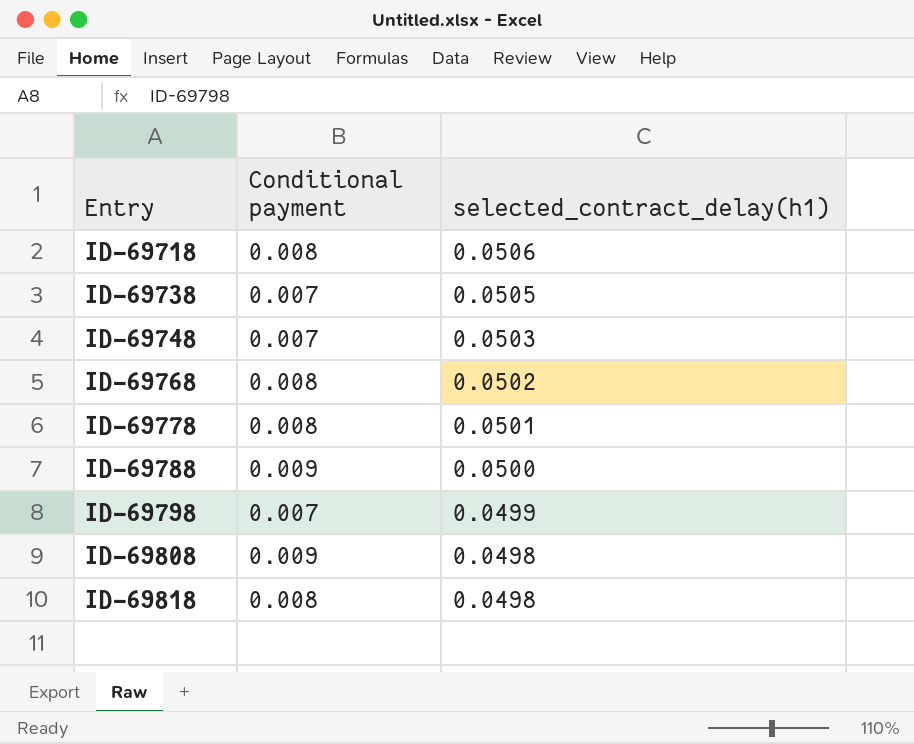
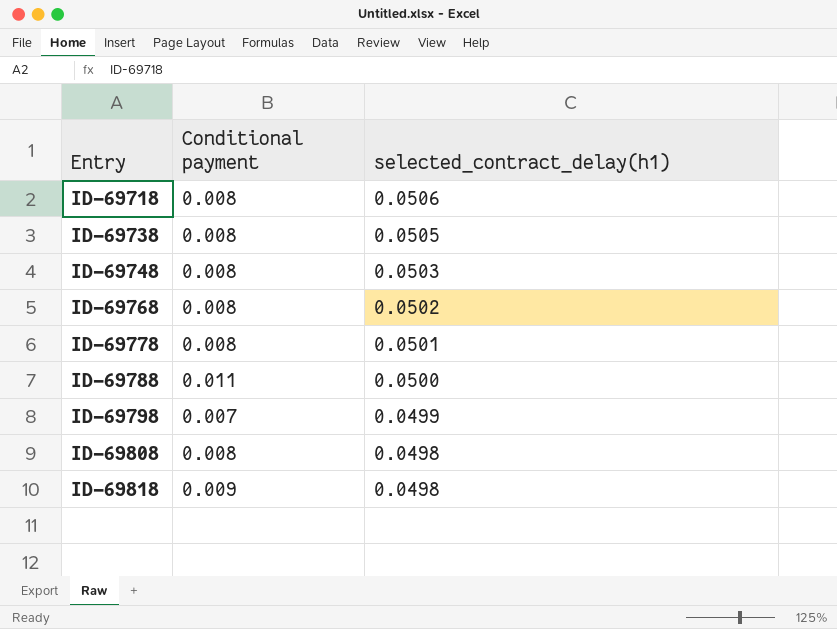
ID-69738 | Conditional payment: 0.007 -> 0.008
ID-69748 | Conditional payment: 0.007 -> 0.008
ID-69788 | Conditional payment: 0.009 -> 0.011
ID-69808 | Conditional payment: 0.009 -> 0.008
ID-69818 | Conditional payment: 0.008 -> 0.009

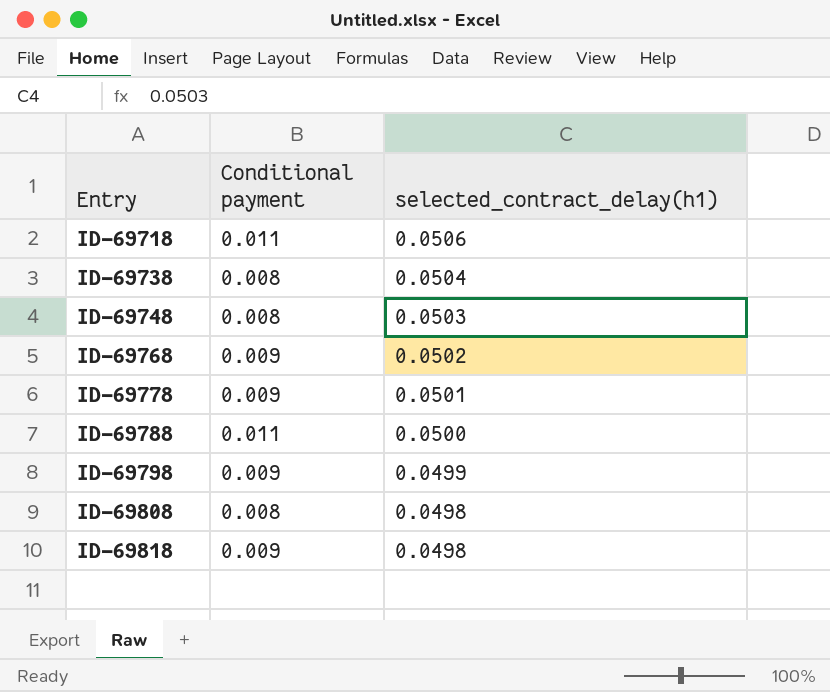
ID-69718 | Conditional payment: 0.008 -> 0.011
ID-69738 | selected_contract_delay(h1): 0.0505 -> 0.0504
ID-69768 | Conditional payment: 0.008 -> 0.009
ID-69778 | Conditional payment: 0.008 -> 0.009
ID-69798 | Conditional payment: 0.007 -> 0.009

